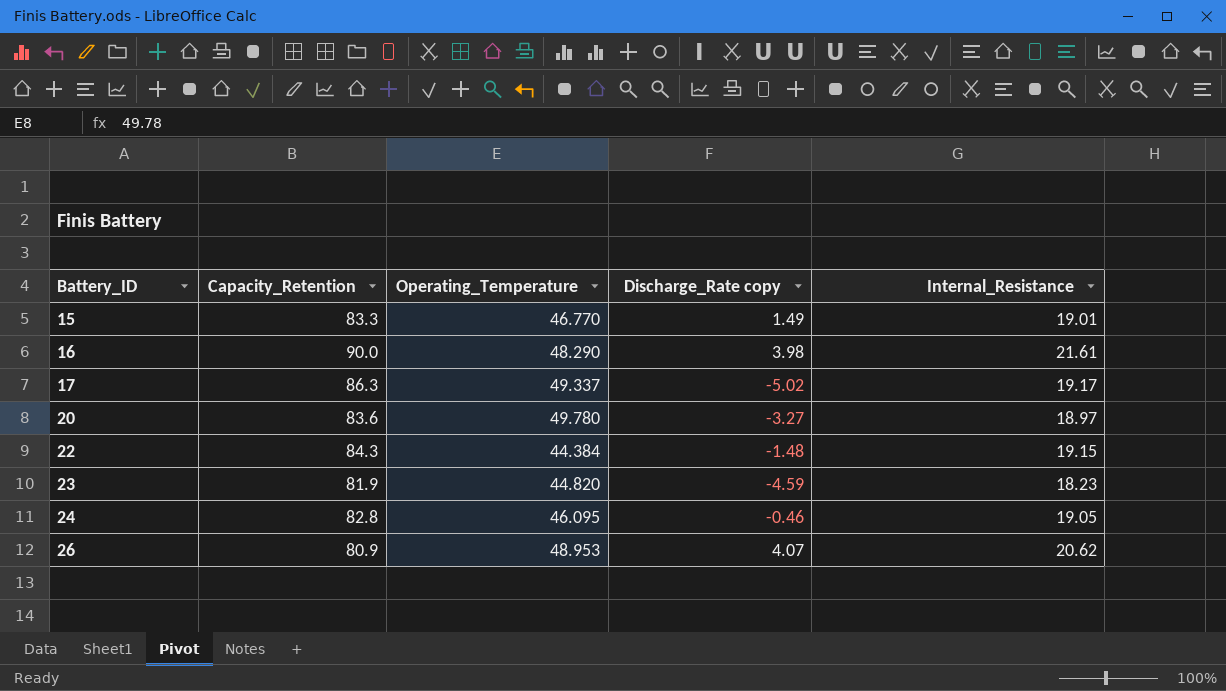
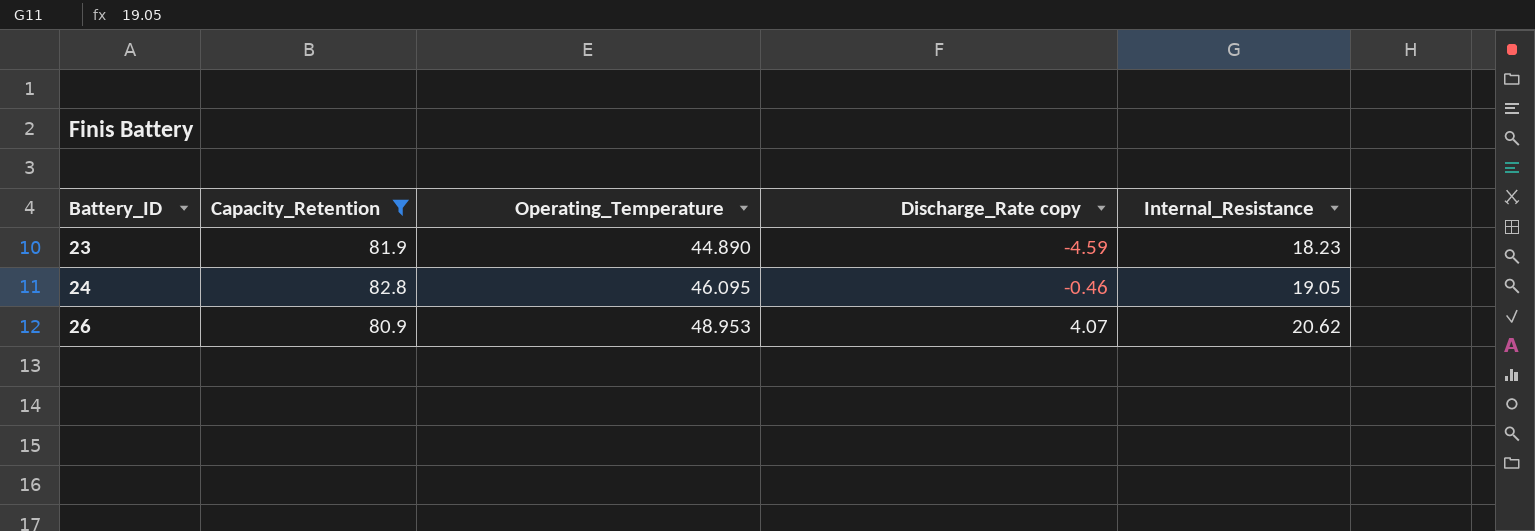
filter: none -> Capacity_Retention <= 82.8
23 | Operating_Temperature: 44.820 -> 44.890

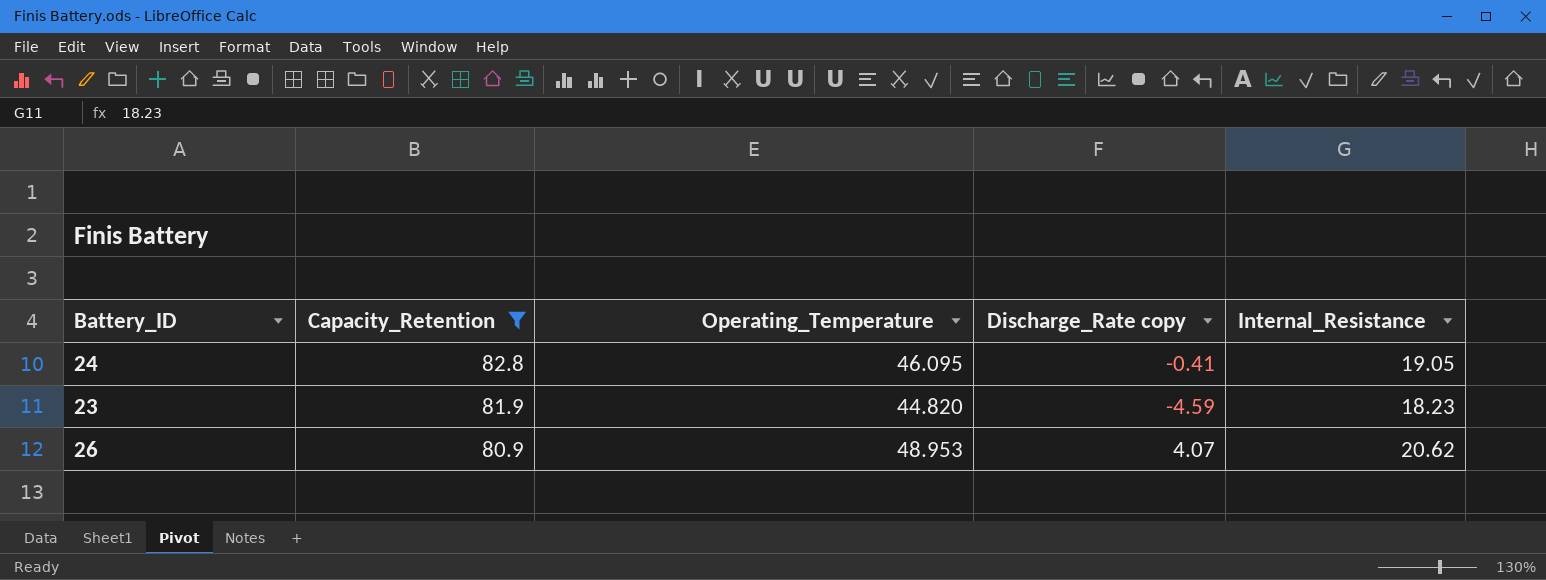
row order: Battery_ID ascending -> Capacity_Retention descending
24 | Discharge_Rate copy: -0.46 -> -0.41
23 | Operating_Temperature: 44.890 -> 44.820

